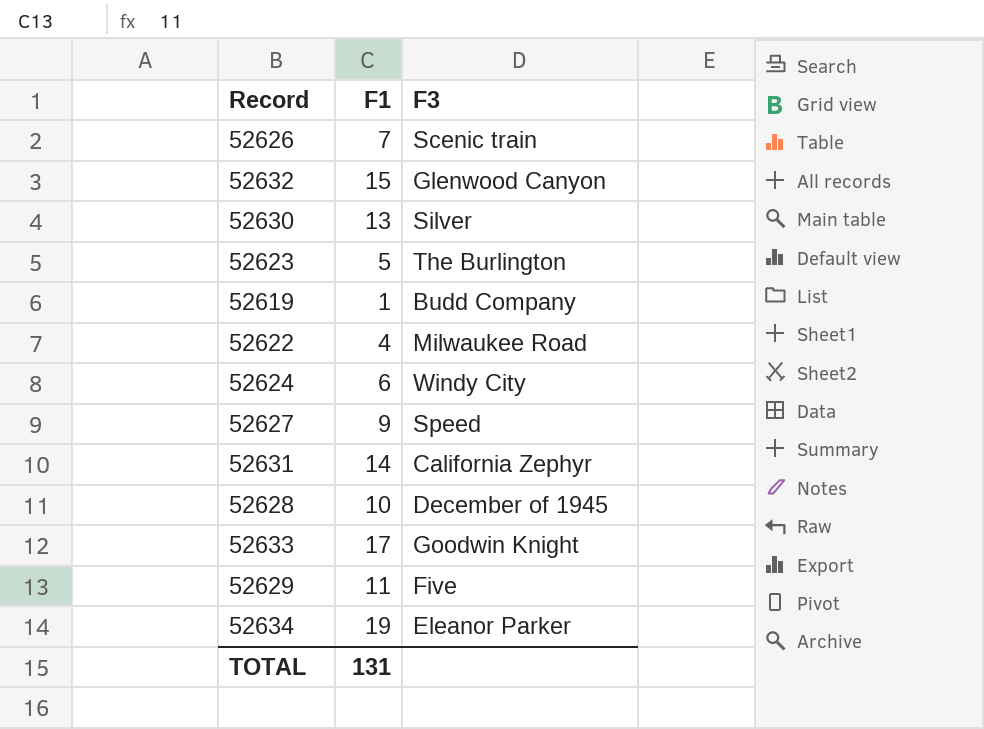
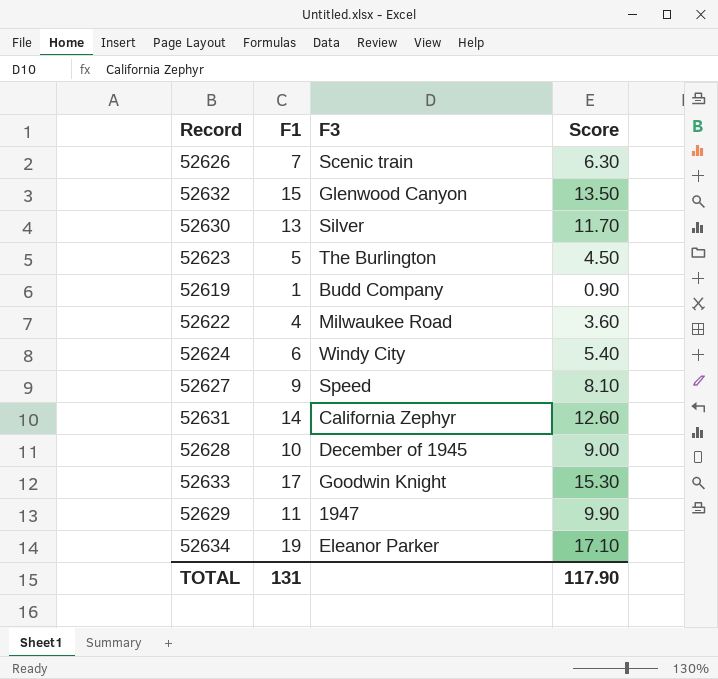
column Score | formula: none -> [F1] * 0.9
52629 | F3: Five -> 1947

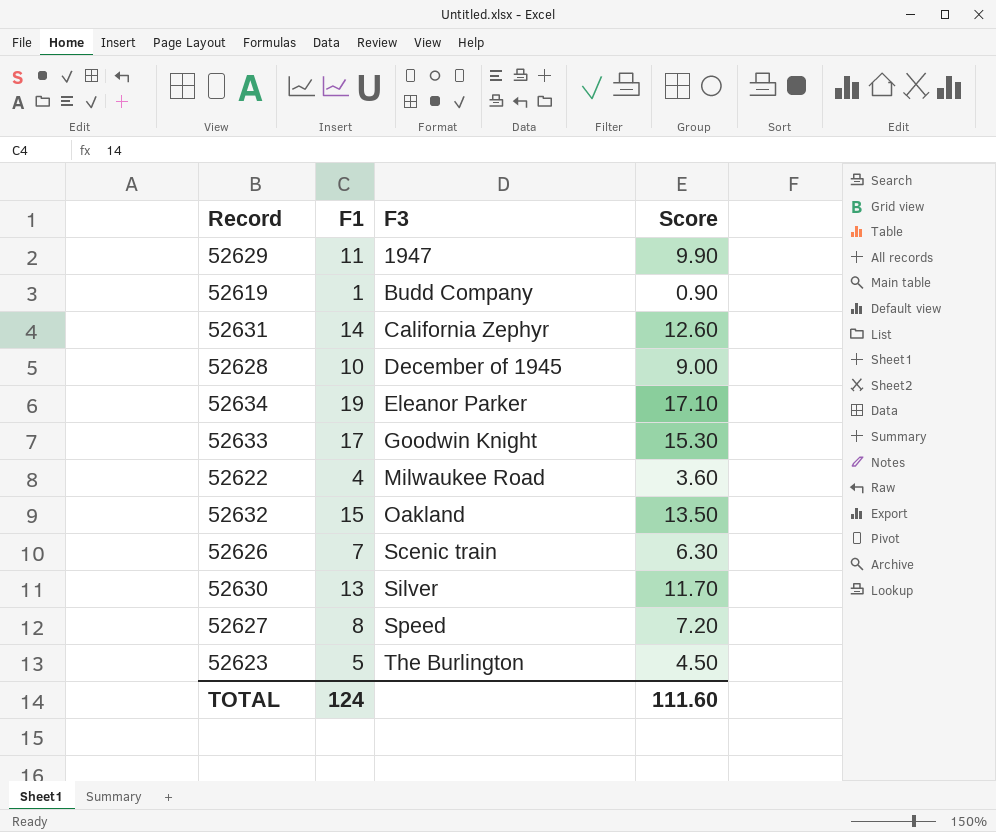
row order: none -> F3 ascending
row 52624: 6 | Windy City | 5.40 -> none
52632 | F3: Glenwood Canyon -> Oakland
52627 | F1: 9 -> 8
52627 | Score: 8.10 -> 7.20
TOTAL | F1: 131 -> 124
TOTAL | Score: 117.90 -> 111.60

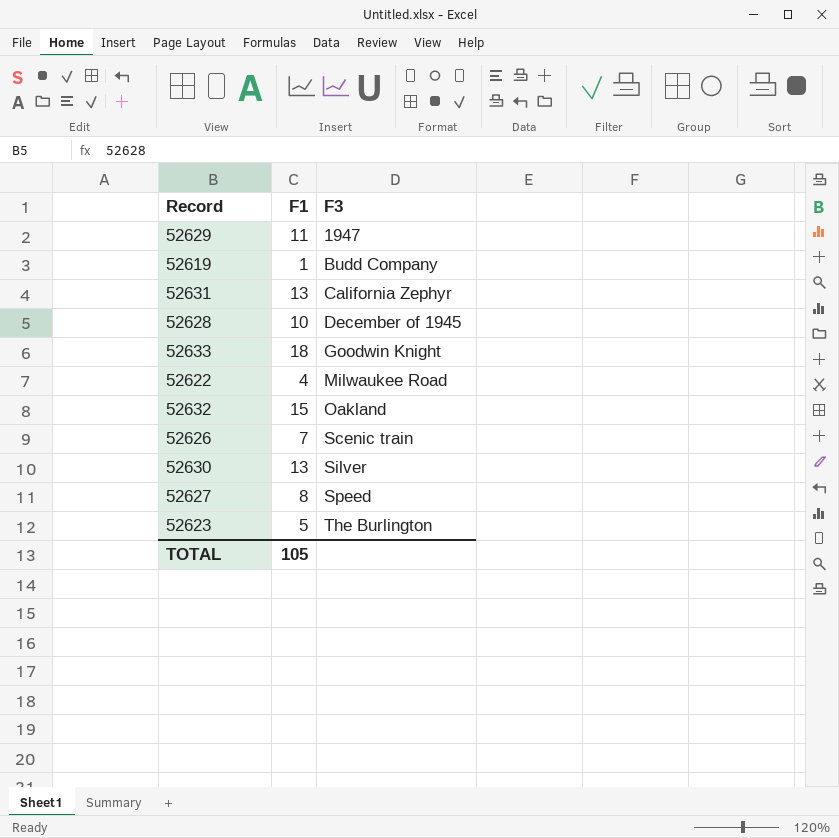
column Score | formula: [F1] * 0.9 -> none
row 52634: 19 | Eleanor Parker | 17.10 -> none
52631 | F1: 14 -> 13
52633 | F1: 17 -> 18
TOTAL | F1: 124 -> 105

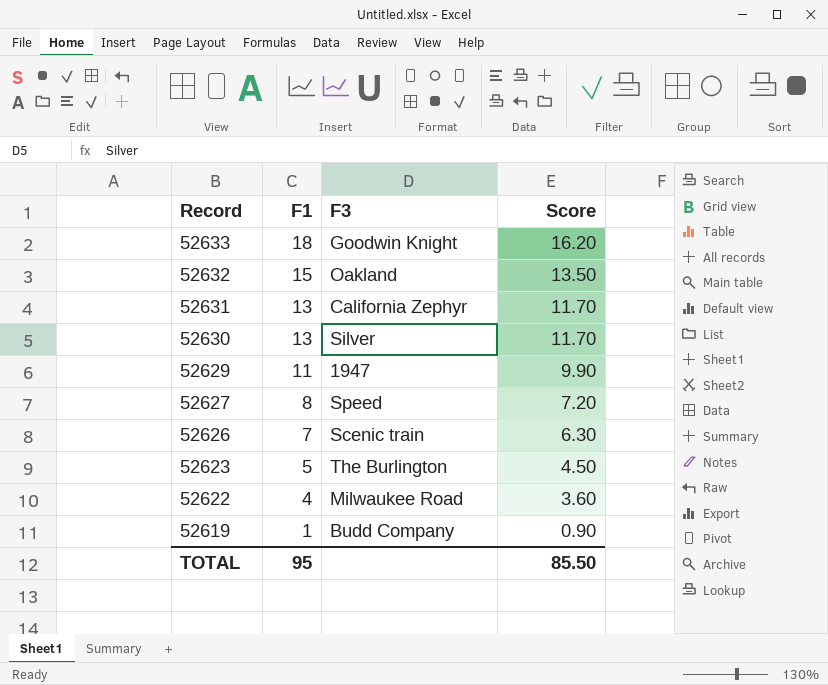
row order: F3 ascending -> Record descending
column Score | formula: none -> [F1] * 0.9
row 52628: 10 | December of 1945 -> none
TOTAL | F1: 105 -> 95

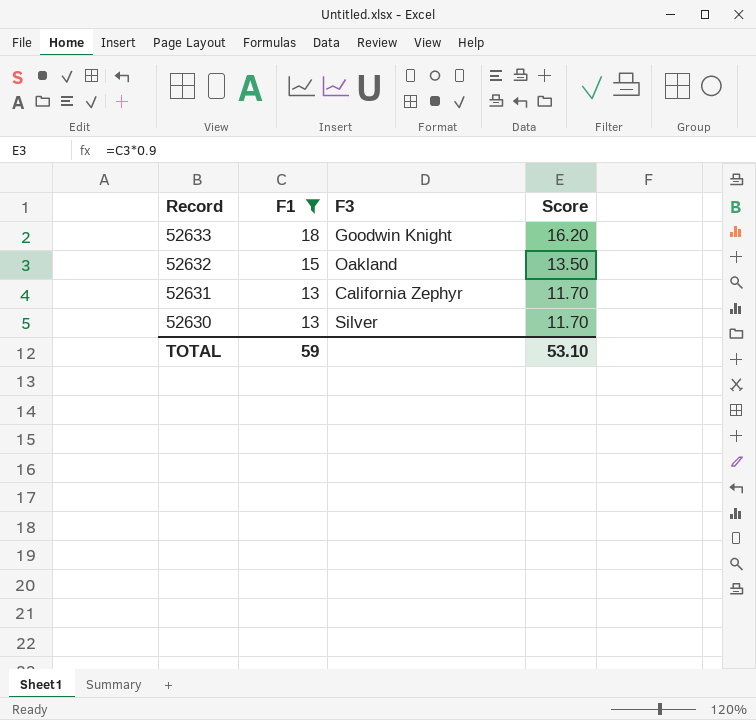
filter: none -> F1 >= 13
TOTAL | F1: 95 -> 59
TOTAL | Score: 85.50 -> 53.10

